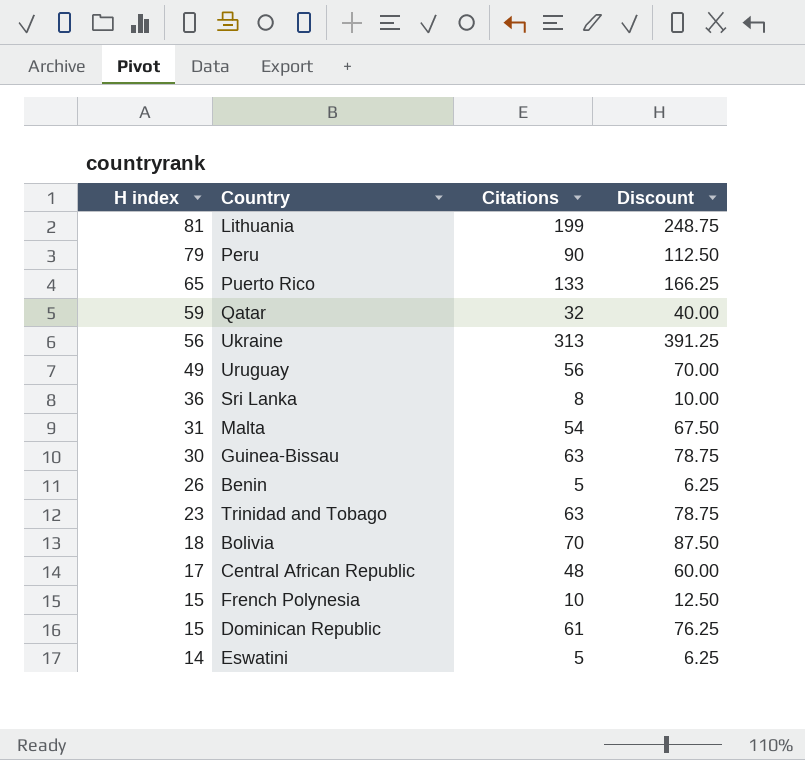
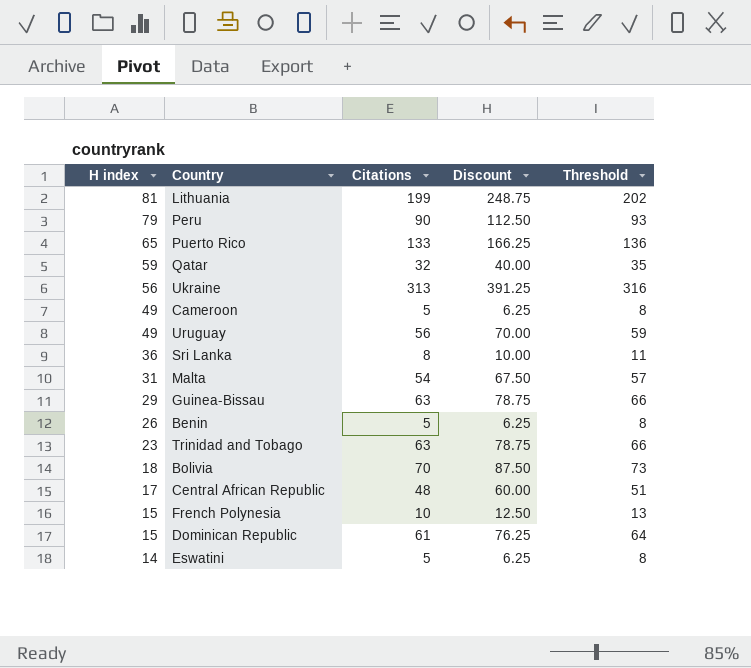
column Threshold | formula: none -> [Citations] + 3
row Cameroon: none -> 49 | 5 | 6.25 | 8
Guinea-Bissau | H index: 30 -> 29

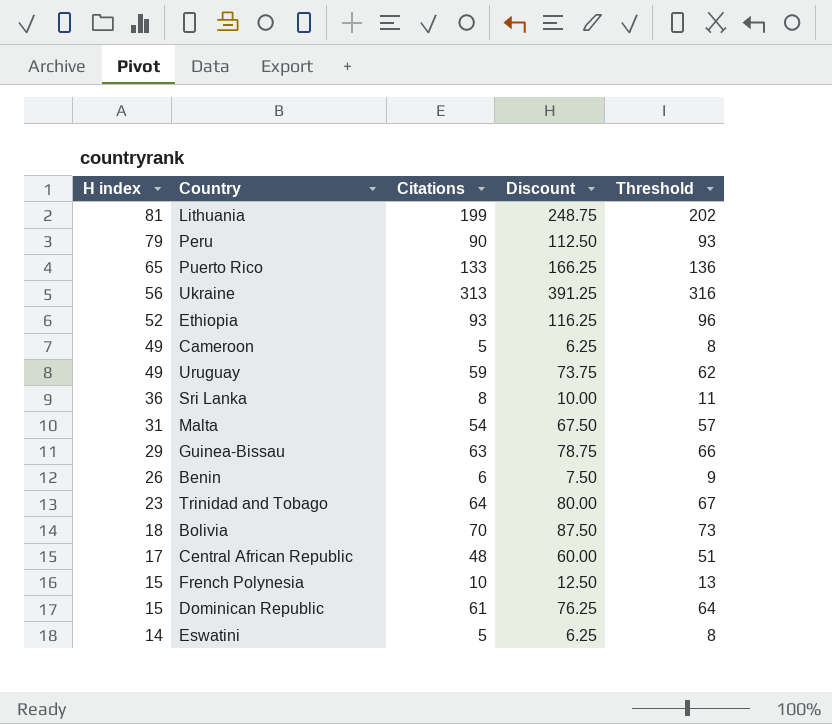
row Qatar: 59 | 32 | 40.00 | 35 -> none
row Ethiopia: none -> 52 | 93 | 116.25 | 96
Uruguay | Citations: 56 -> 59
Uruguay | Discount: 70.00 -> 73.75
Uruguay | Threshold: 59 -> 62
Benin | Citations: 5 -> 6
Benin | Discount: 6.25 -> 7.50
Benin | Threshold: 8 -> 9
Trinidad and Tobago | Citations: 63 -> 64
Trinidad and Tobago | Discount: 78.75 -> 80.00
Trinidad and Tobago | Threshold: 66 -> 67

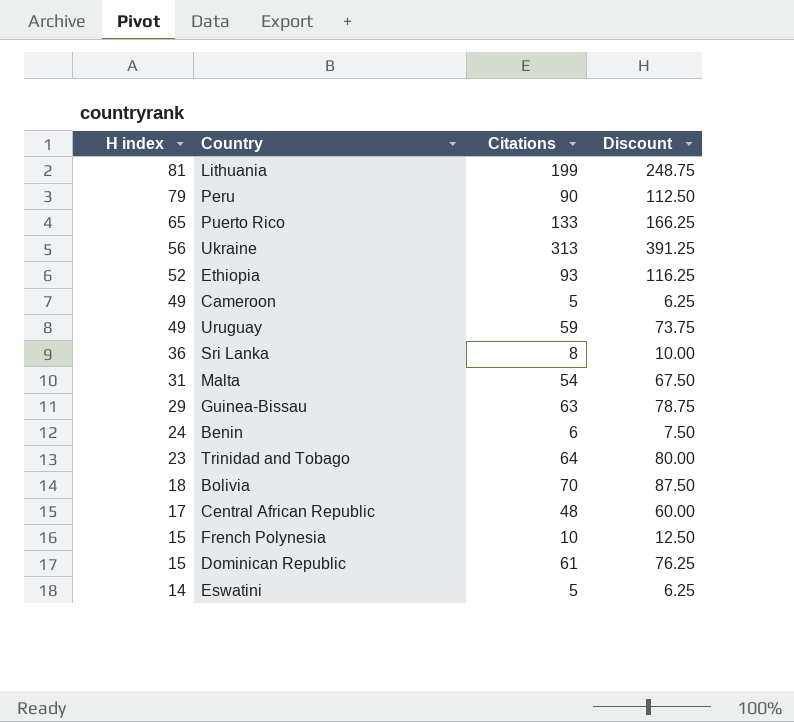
column Threshold | formula: [Citations] + 3 -> none
Benin | H index: 26 -> 24

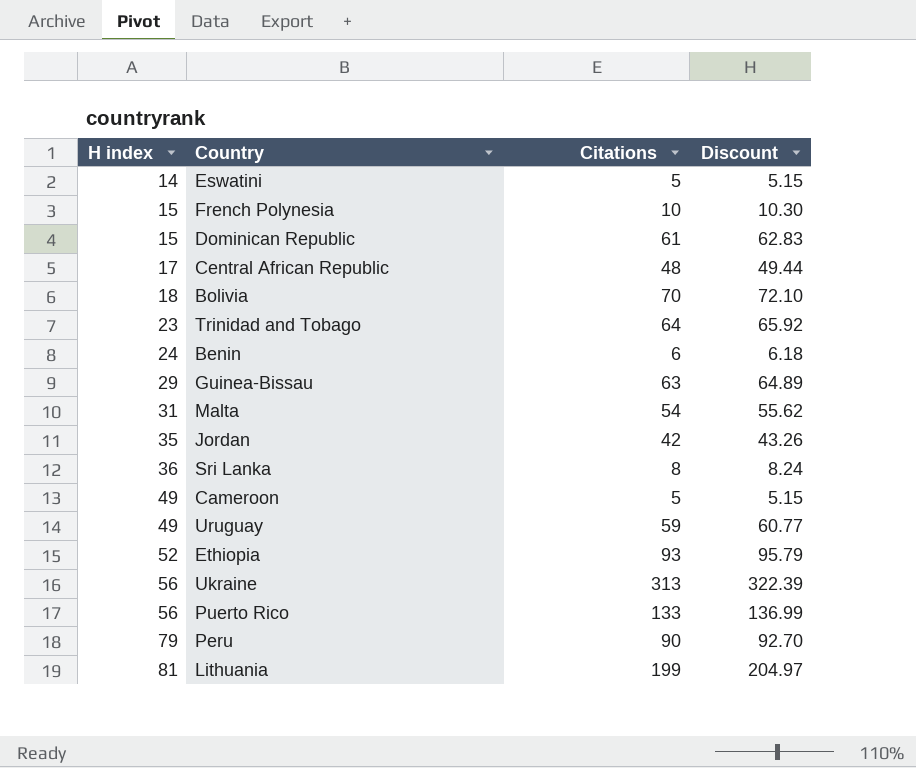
row order: H index descending -> H index ascending
column Discount | formula: [Citations] * 1.25 -> [Citations] * 1.03
row Jordan: none -> 35 | 42 | 43.26
Puerto Rico | H index: 65 -> 56

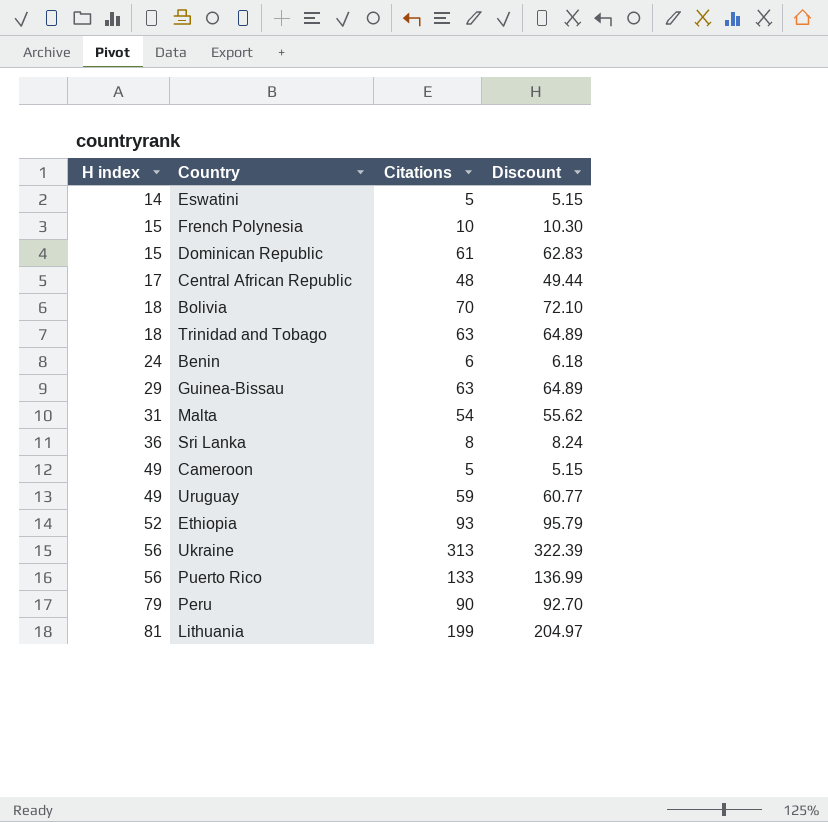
row Jordan: 35 | 42 | 43.26 -> none
Trinidad and Tobago | H index: 23 -> 18
Trinidad and Tobago | Citations: 64 -> 63
Trinidad and Tobago | Discount: 65.92 -> 64.89

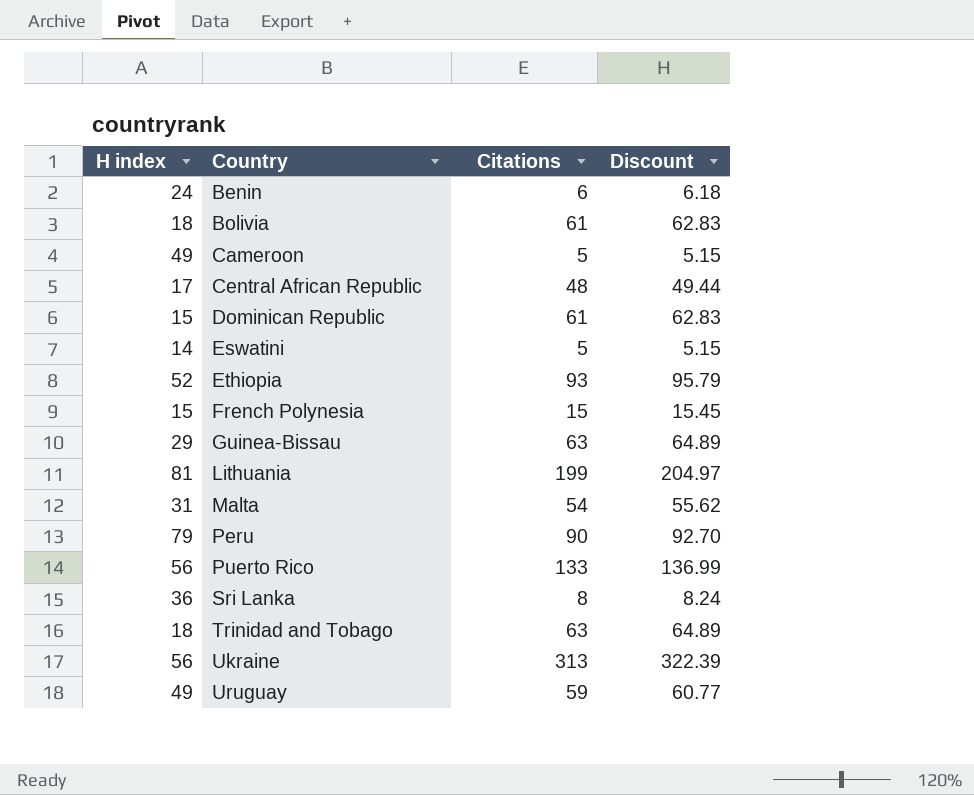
row order: H index ascending -> Country ascending
Bolivia | Citations: 70 -> 61
Bolivia | Discount: 72.10 -> 62.83
French Polynesia | Citations: 10 -> 15
French Polynesia | Discount: 10.30 -> 15.45

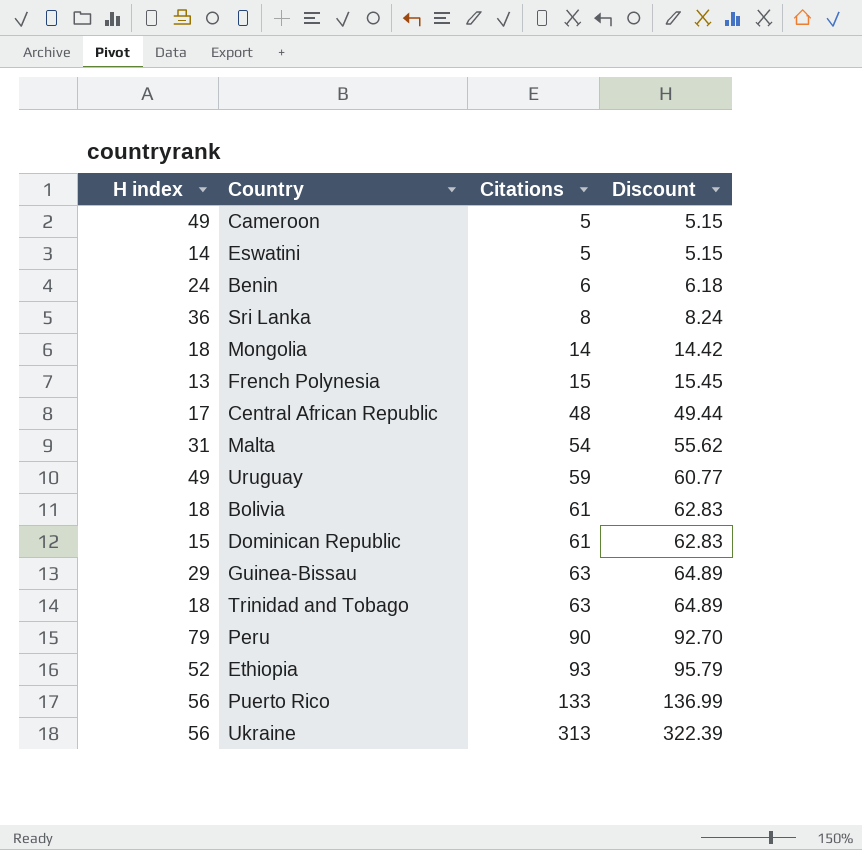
row order: Country ascending -> Citations ascending
row Lithuania: 81 | 199 | 204.97 -> none
row Mongolia: none -> 18 | 14 | 14.42
French Polynesia | H index: 15 -> 13

